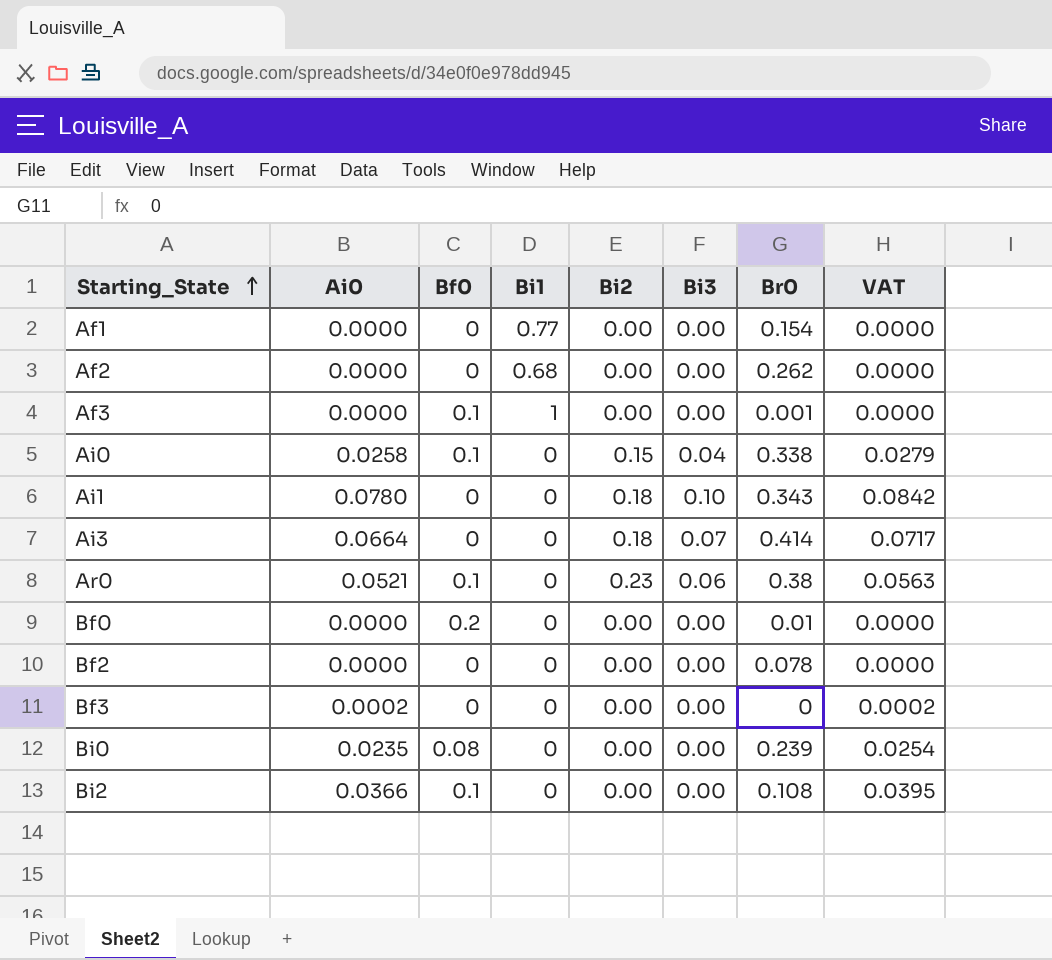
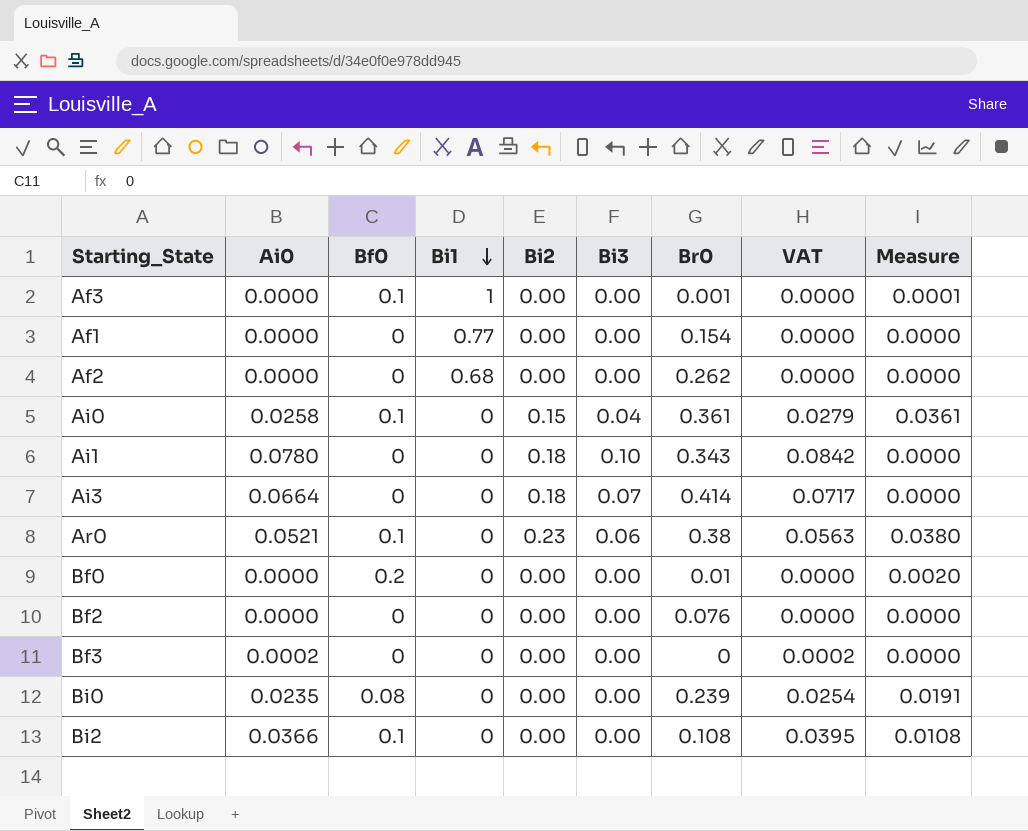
row order: Starting_State ascending -> Bi1 descending
column Measure | formula: none -> [Bf0] * [Br0]
Ai0 | Br0: 0.338 -> 0.361
Bf2 | Br0: 0.078 -> 0.076

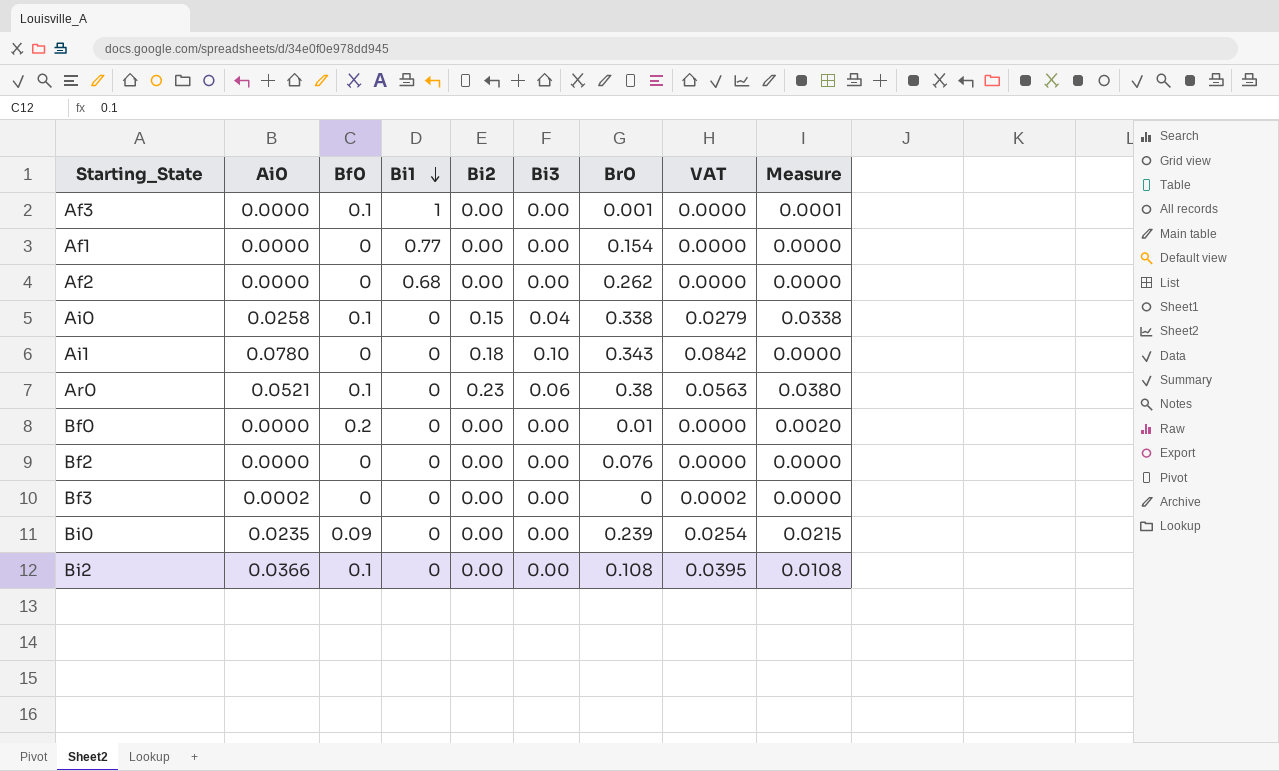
row Ai3: 0.0664 | 0 | 0 | 0.18 | 0.07 | 0.414 | 0.0717 | 0.0000 -> none
Ai0 | Br0: 0.361 -> 0.338
Ai0 | Measure: 0.0361 -> 0.0338
Bi0 | Bf0: 0.08 -> 0.09
Bi0 | Measure: 0.0191 -> 0.0215

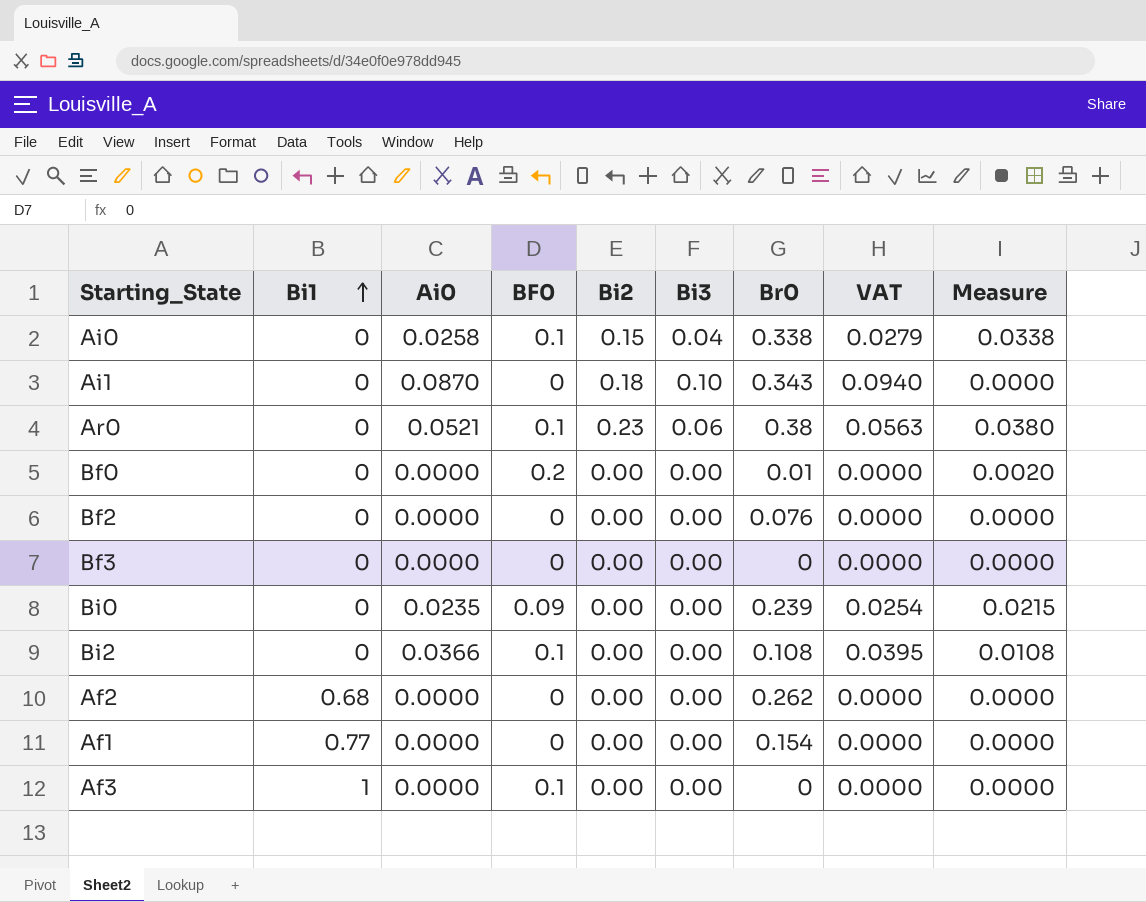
row order: Bi1 descending -> Bi1 ascending
column Bi1 | position: 4 -> 2
column name: Bf0 -> BF0
Ai1 | Ai0: 0.0780 -> 0.0870
Ai1 | VAT: 0.0842 -> 0.0940
Bf3 | Ai0: 0.0002 -> 0.0000
Bf3 | VAT: 0.0002 -> 0.0000
Af3 | Br0: 0.001 -> 0
Af3 | Measure: 0.0001 -> 0.0000

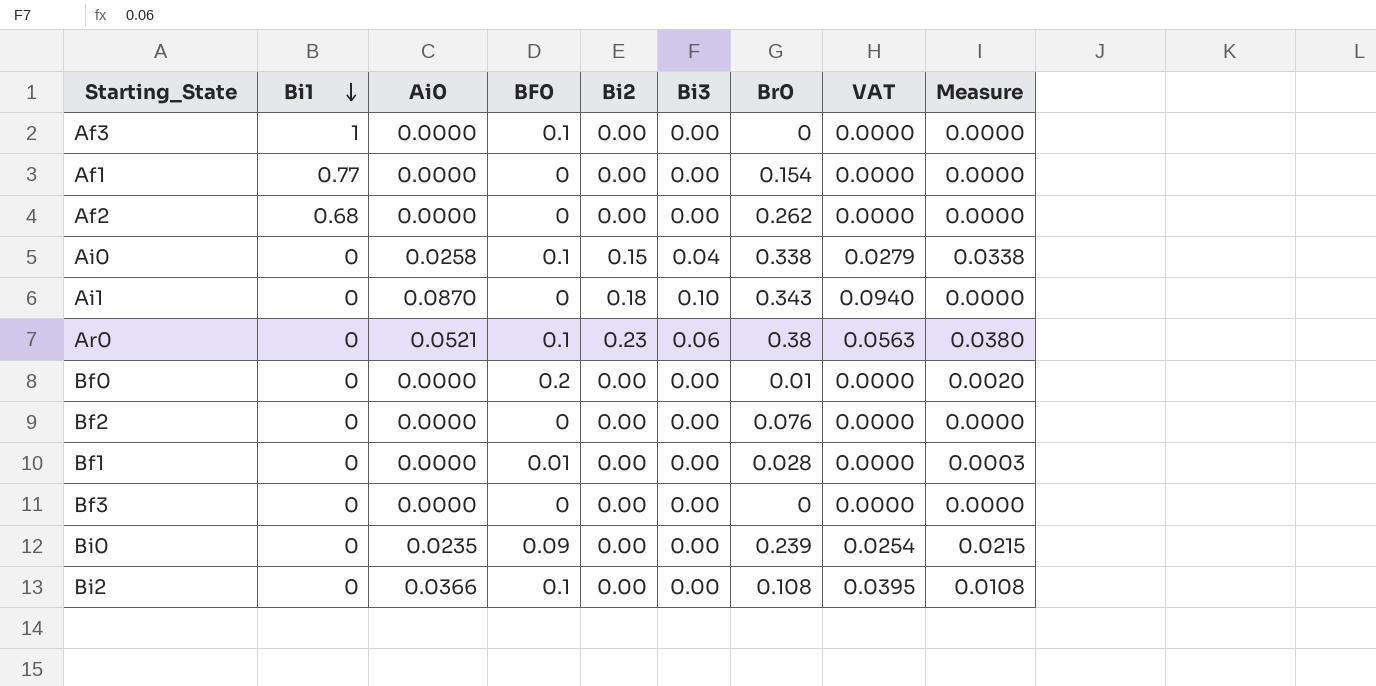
row order: Bi1 ascending -> Bi1 descending
row Bf1: none -> 0 | 0.0000 | 0.01 | 0.00 | 0.00 | 0.028 | 0.0000 | 0.0003

